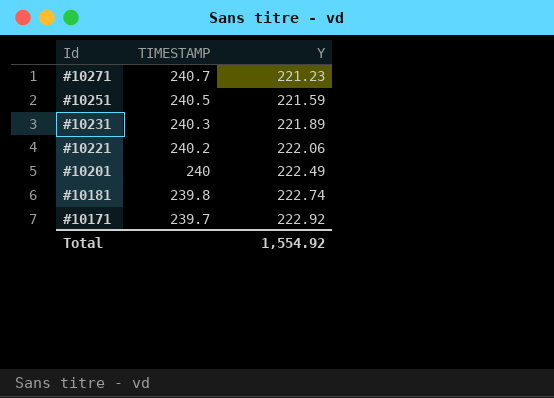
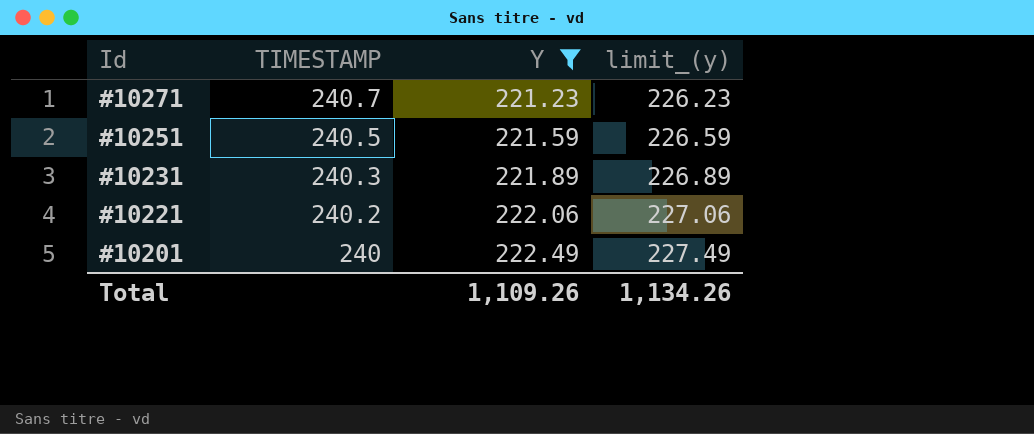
filter: none -> Y <= 222.49
column limit_(y) | formula: none -> [Y] + 5
Total | Y: 1,554.92 -> 1,109.26

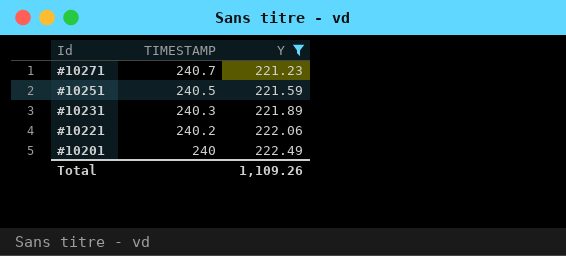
column limit_(y) | formula: [Y] + 5 -> none

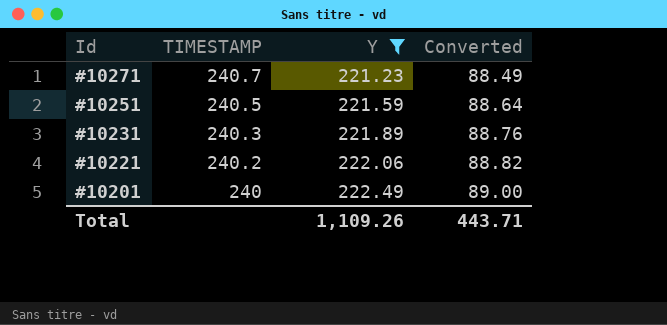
column Converted | formula: none -> [Y] * 0.4

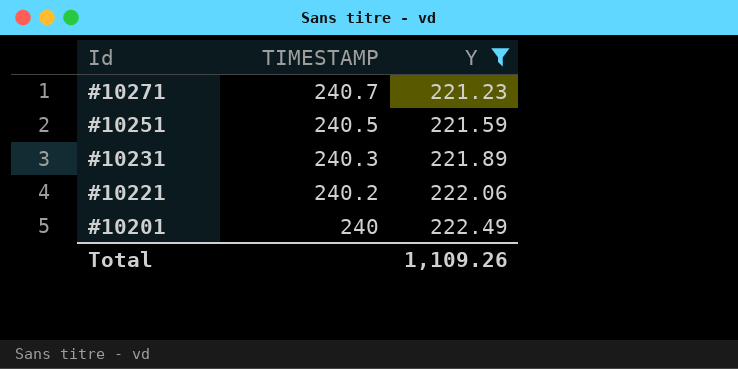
column Converted | formula: [Y] * 0.4 -> none

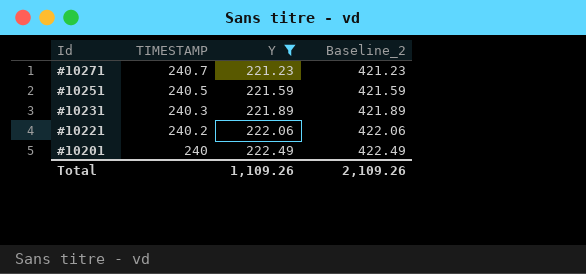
column Baseline_2 | formula: none -> [Y] + 200

